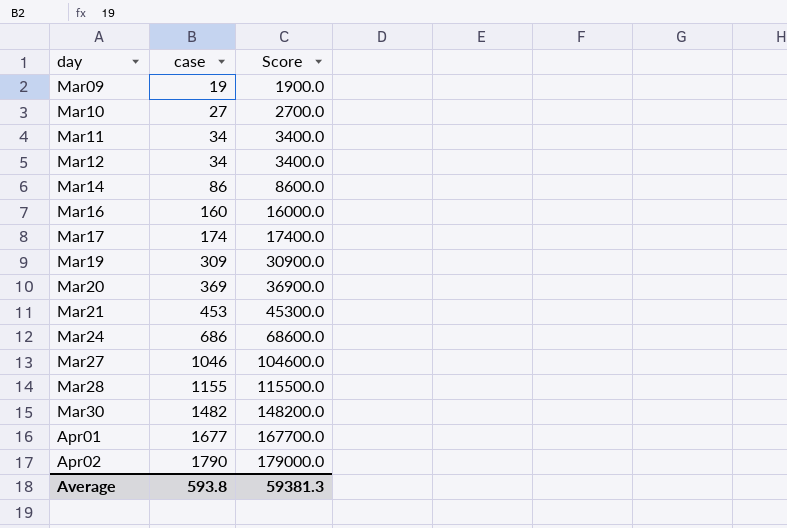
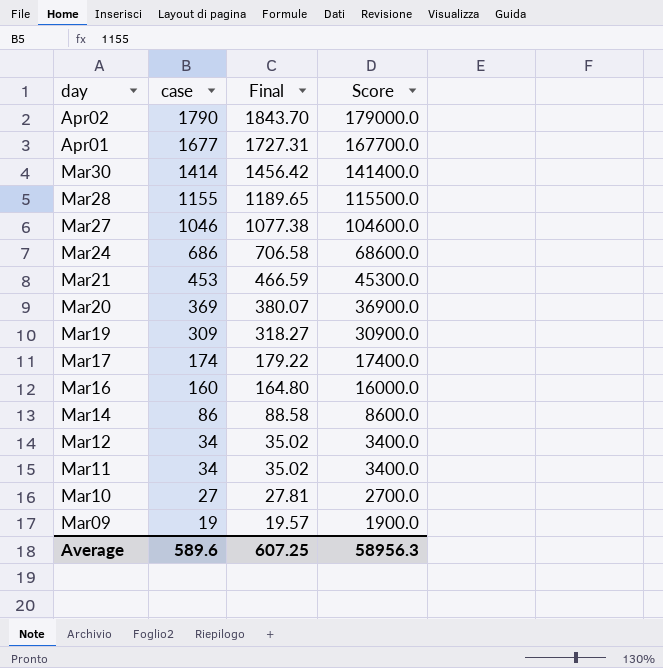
row order: day ascending -> day descending
column Final | formula: none -> [case] * 1.03
Mar30 | case: 1482 -> 1414
Mar30 | Score: 148200.0 -> 141400.0
Average | case: 593.8 -> 589.6
Average | Score: 59381.3 -> 58956.3

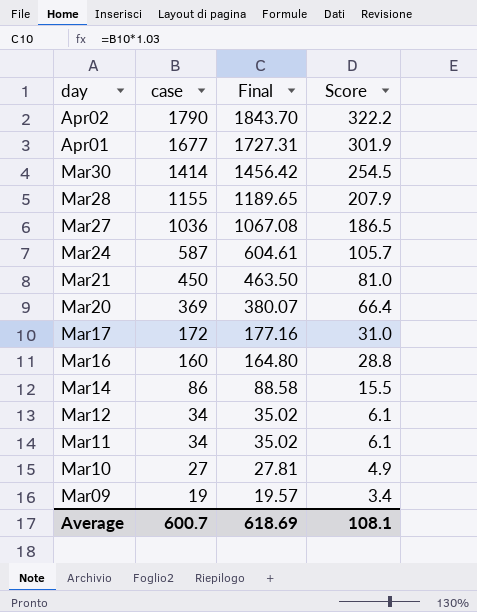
column Score | formula: [case] * 100 -> [case] * 0.18
row Mar19: 309 | 318.27 | 30900.0 -> none
Mar27 | case: 1046 -> 1036
Mar27 | Final: 1077.38 -> 1067.08
Mar24 | case: 686 -> 587
Mar24 | Final: 706.58 -> 604.61
Mar21 | case: 453 -> 450
Mar21 | Final: 466.59 -> 463.50
Mar17 | case: 174 -> 172
Mar17 | Final: 179.22 -> 177.16
Average | case: 589.6 -> 600.7
Average | Final: 607.25 -> 618.69
Average | Score: 58956.3 -> 108.1

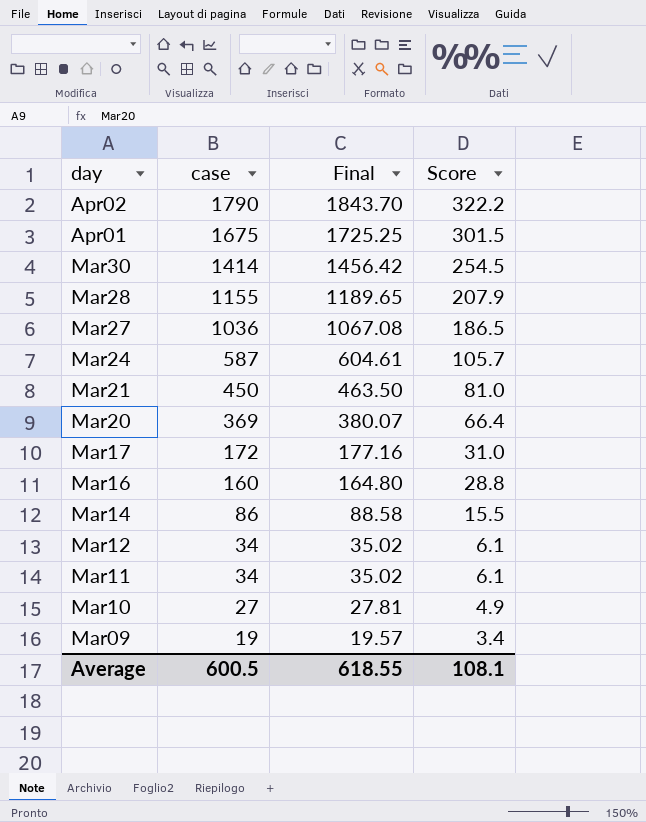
Apr01 | case: 1677 -> 1675
Apr01 | Final: 1727.31 -> 1725.25
Apr01 | Score: 301.9 -> 301.5
Average | case: 600.7 -> 600.5
Average | Final: 618.69 -> 618.55

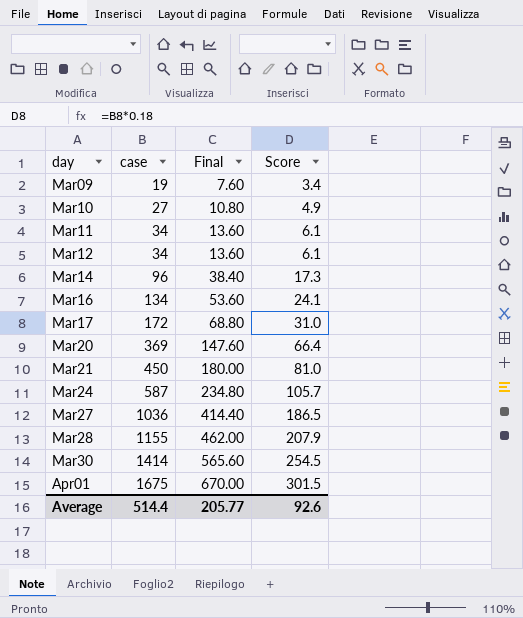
row order: day descending -> day ascending
column Final | formula: [case] * 1.03 -> [case] * 0.4
row Apr02: 1790 | 1843.70 | 322.2 -> none
Mar14 | case: 86 -> 96
Mar14 | Score: 15.5 -> 17.3
Mar16 | case: 160 -> 134
Mar16 | Score: 28.8 -> 24.1
Average | case: 600.5 -> 514.4
Average | Final: 618.55 -> 205.77
Average | Score: 108.1 -> 92.6

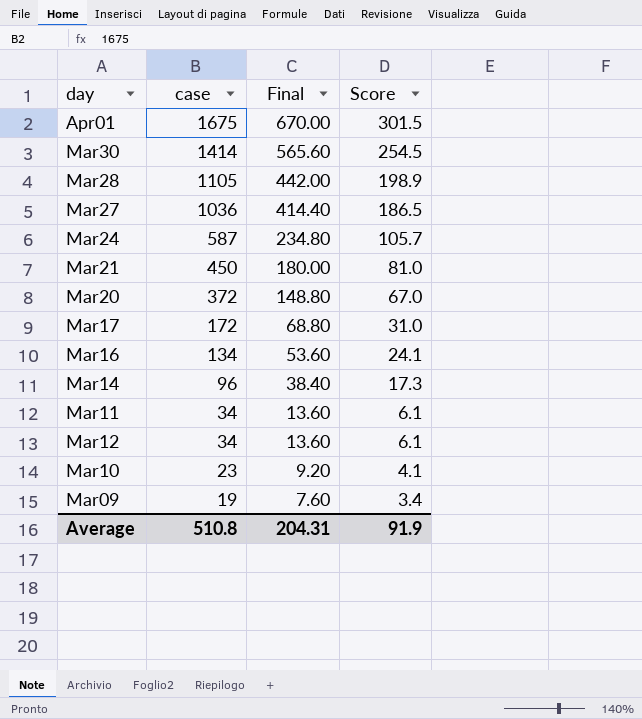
row order: day ascending -> case descending
Mar28 | case: 1155 -> 1105
Mar28 | Final: 462.00 -> 442.00
Mar28 | Score: 207.9 -> 198.9
Mar20 | case: 369 -> 372
Mar20 | Final: 147.60 -> 148.80
Mar20 | Score: 66.4 -> 67.0
Mar10 | case: 27 -> 23
Mar10 | Final: 10.80 -> 9.20
Mar10 | Score: 4.9 -> 4.1
Average | case: 514.4 -> 510.8
Average | Final: 205.77 -> 204.31
Average | Score: 92.6 -> 91.9

